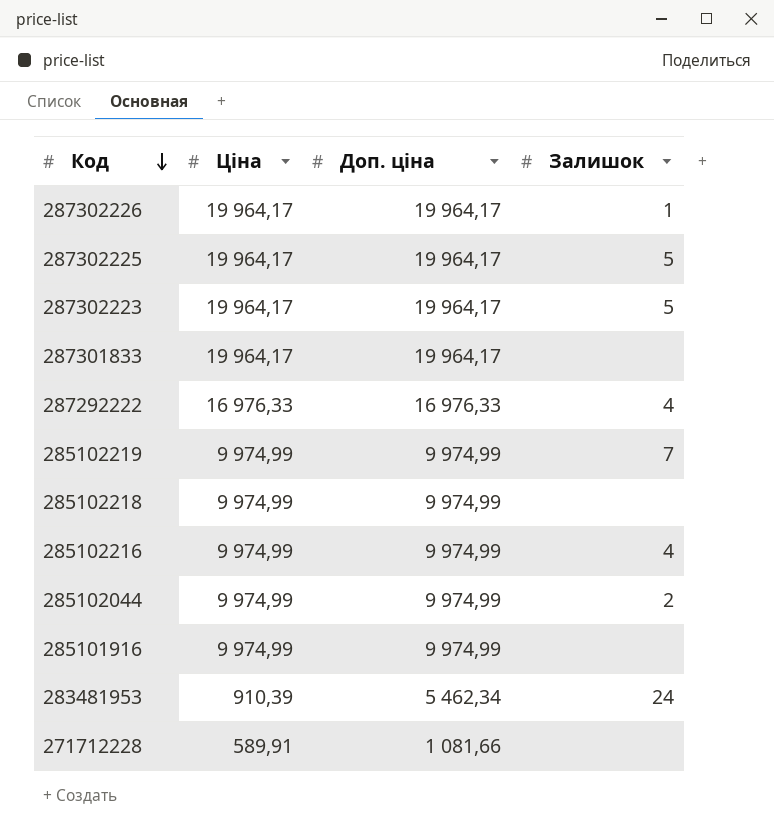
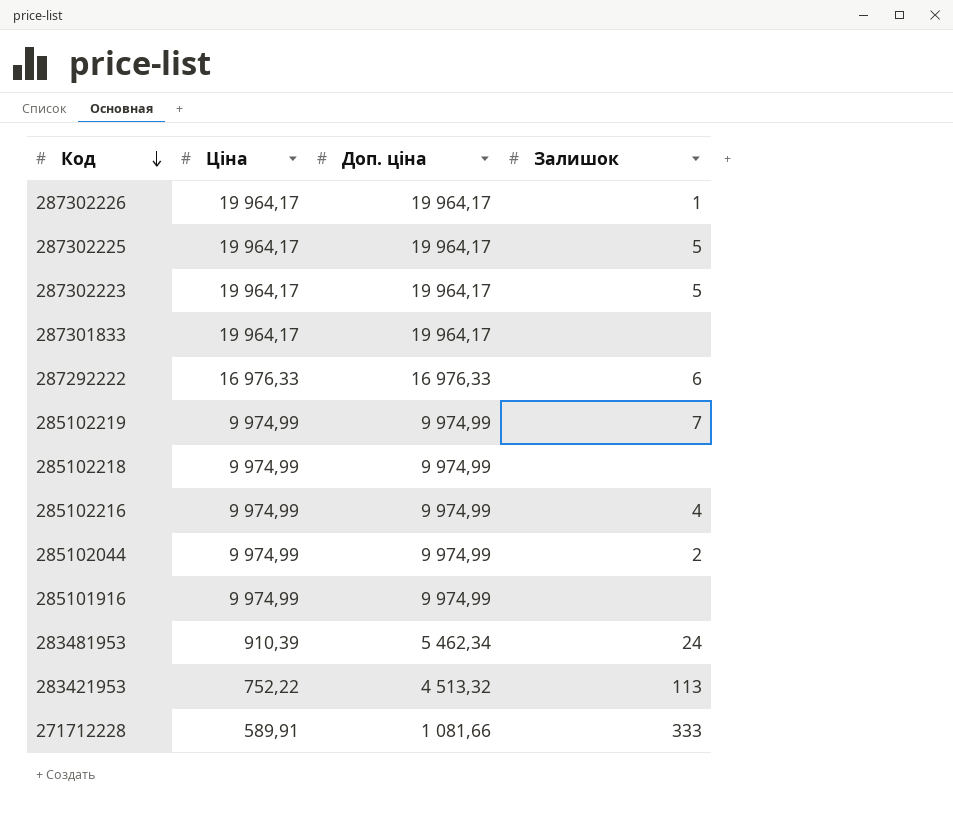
287292222 | Залишок: 4 -> 6
row 283421953: none -> 752,22 | 4 513,32 | 113
271712228 | Залишок: none -> 333

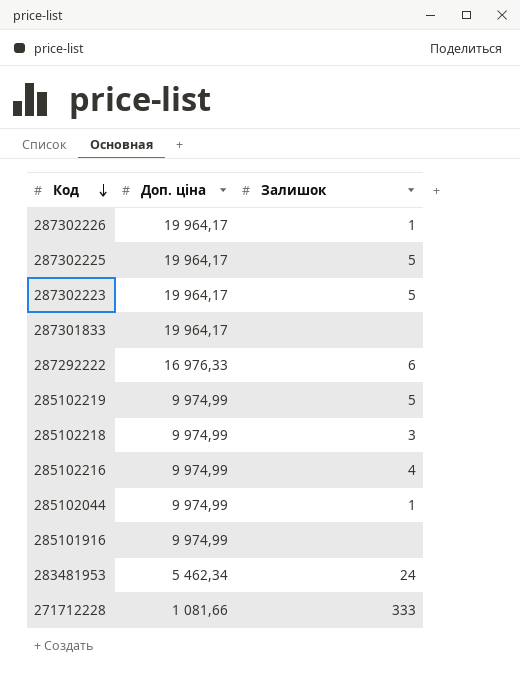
column Ціна | position: 2 -> none
row 283421953: 752,22 | 4 513,32 | 113 -> none
285102219 | Залишок: 7 -> 5
285102218 | Залишок: none -> 3
285102044 | Залишок: 2 -> 1

